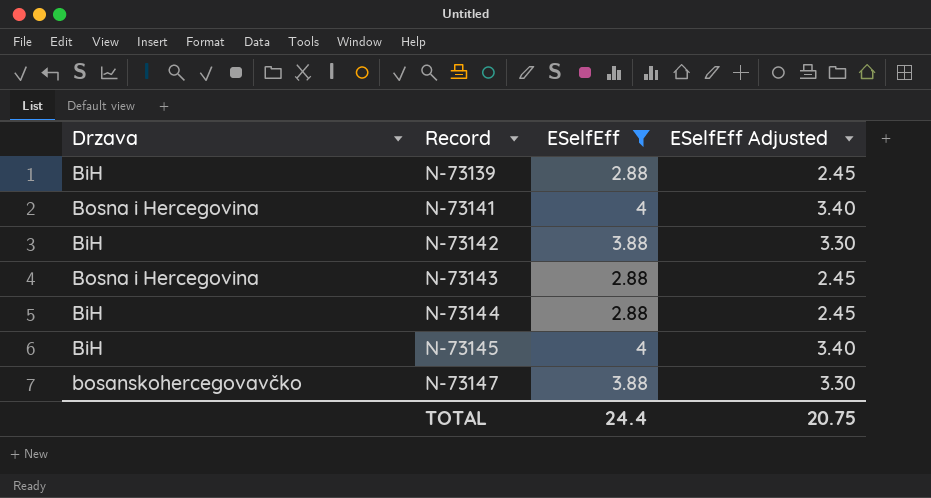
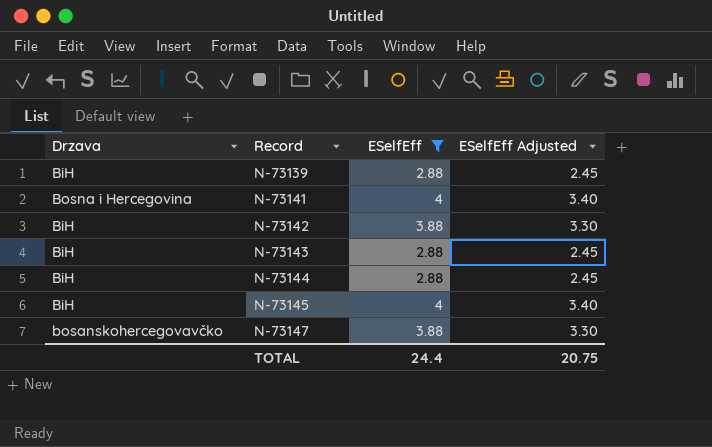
N-73143 | Drzava: Bosna i Hercegovina -> BiH

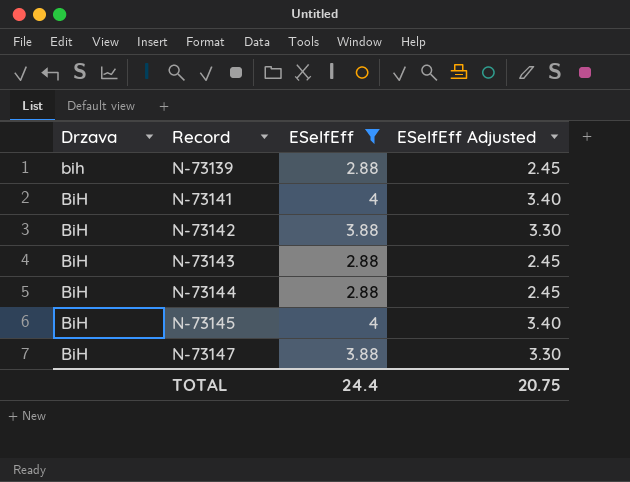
N-73139 | Drzava: BiH -> bih
N-73141 | Drzava: Bosna i Hercegovina -> BiH
N-73147 | Drzava: bosanskohercegovavčko -> BiH

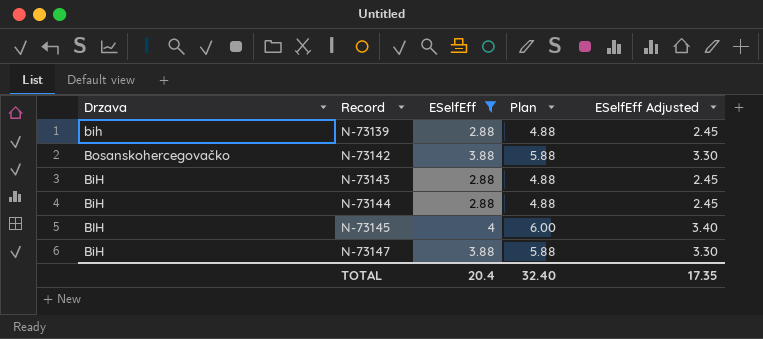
column Plan | formula: none -> [ESelfEff] + 2
row N-73141: BiH | 4 | 3.40 -> none
N-73142 | Drzava: BiH -> Bosanskohercegovačko
N-73145 | Drzava: BiH -> BIH
TOTAL | ESelfEff: 24.4 -> 20.4
TOTAL | ESelfEff Adjusted: 20.75 -> 17.35

